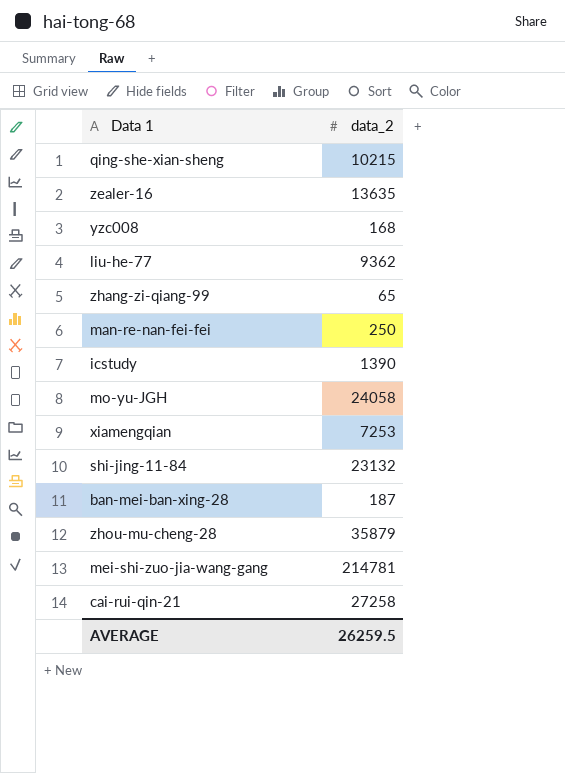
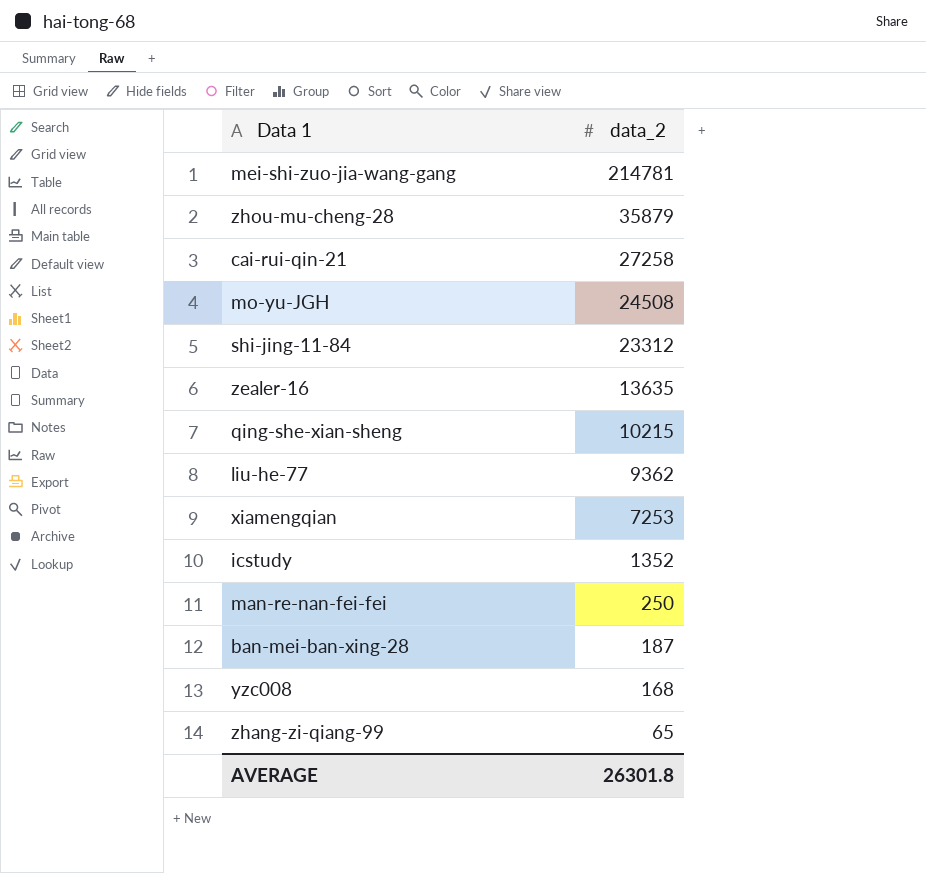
row order: none -> data_2 descending
mo-yu-JGH | data_2: 24058 -> 24508
shi-jing-11-84 | data_2: 23132 -> 23312
icstudy | data_2: 1390 -> 1352
AVERAGE | data_2: 26259.5 -> 26301.8

